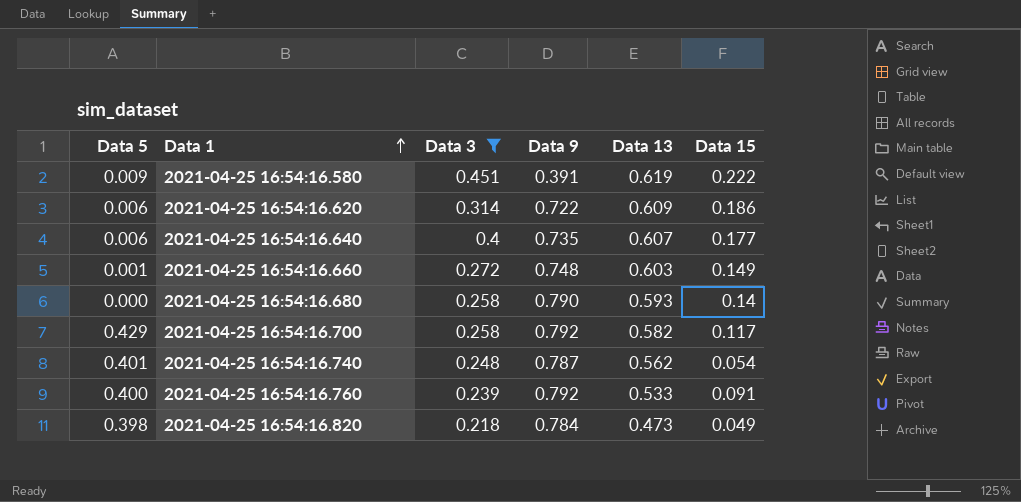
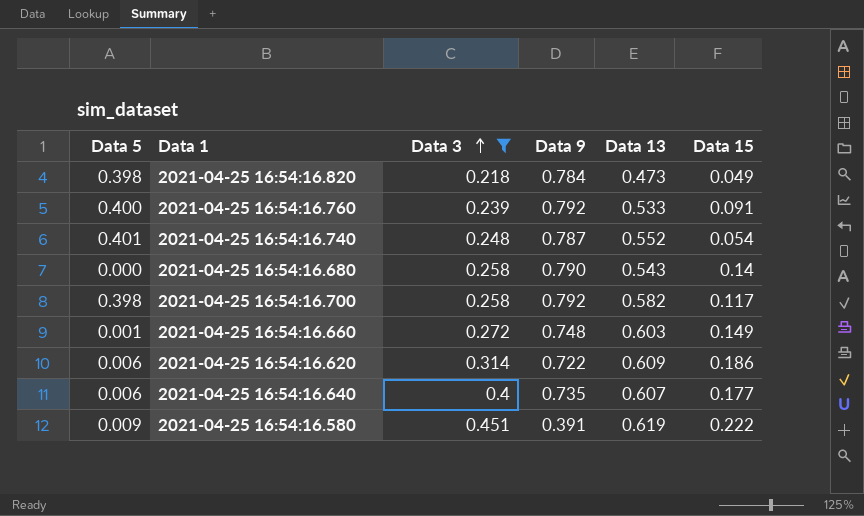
row order: Data 1 ascending -> Data 3 ascending
2021-04-25 16:54:16.740 | Data 13: 0.562 -> 0.552
2021-04-25 16:54:16.680 | Data 13: 0.593 -> 0.543
2021-04-25 16:54:16.700 | Data 5: 0.429 -> 0.398

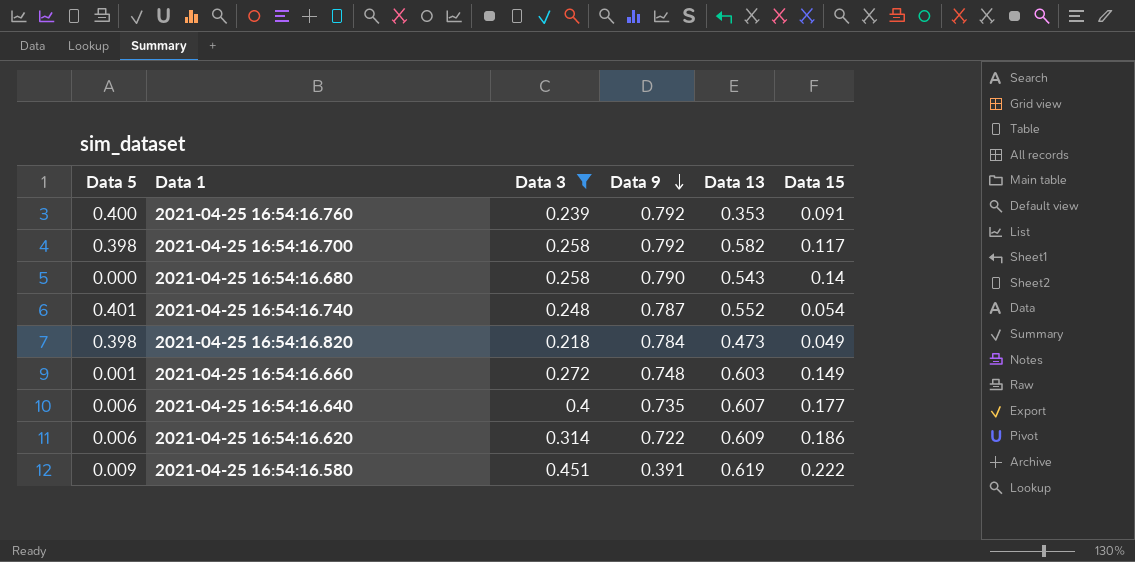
row order: Data 3 ascending -> Data 9 descending
2021-04-25 16:54:16.760 | Data 13: 0.533 -> 0.353

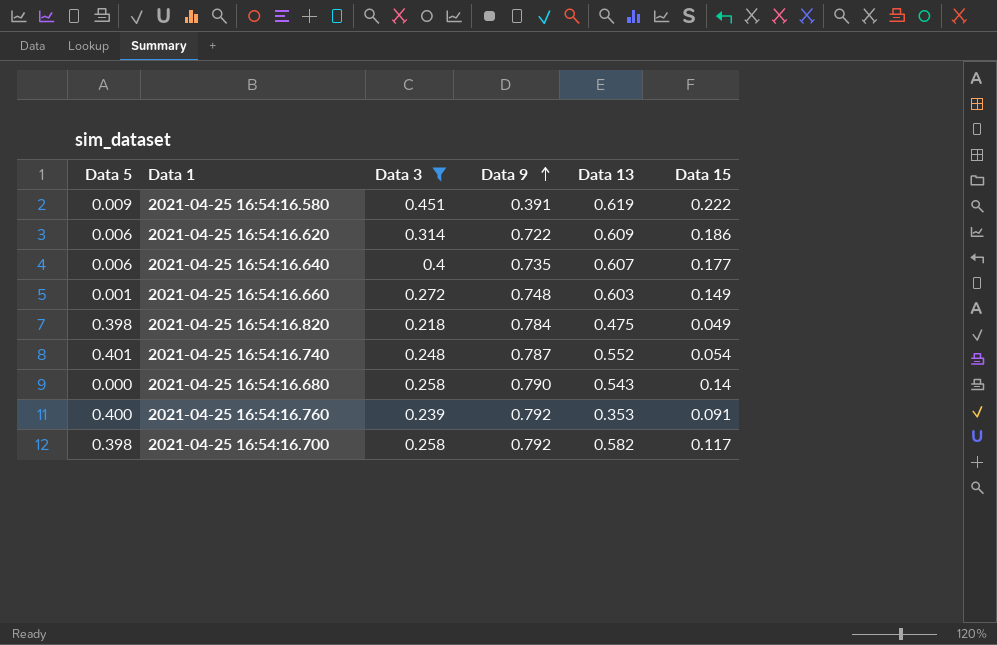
row order: Data 9 descending -> Data 9 ascending
2021-04-25 16:54:16.820 | Data 13: 0.473 -> 0.475

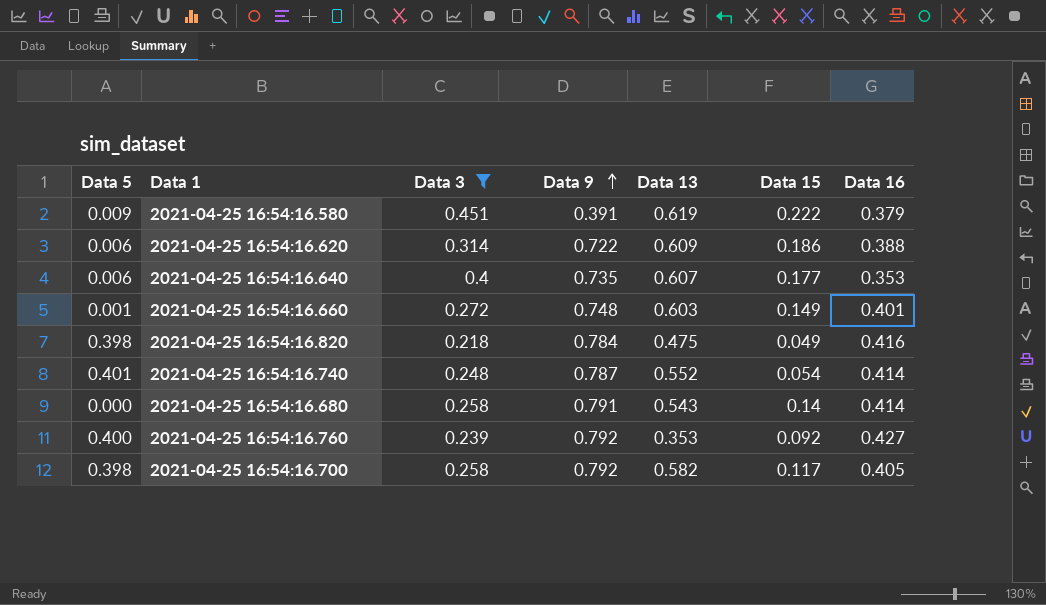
column Data 16 | position: none -> 7
2021-04-25 16:54:16.680 | Data 9: 0.790 -> 0.791
2021-04-25 16:54:16.760 | Data 15: 0.091 -> 0.092

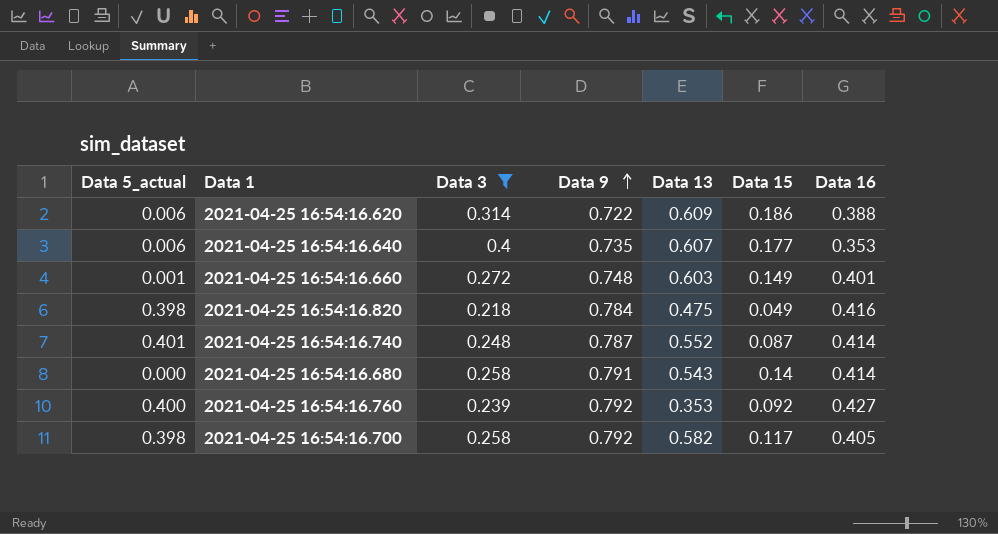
column name: Data 5 -> Data 5_actual
row 2021-04-25 16:54:16.580: 0.009 | 0.451 | 0.391 | 0.619 | 0.222 | 0.379 -> none
2021-04-25 16:54:16.740 | Data 15: 0.054 -> 0.087

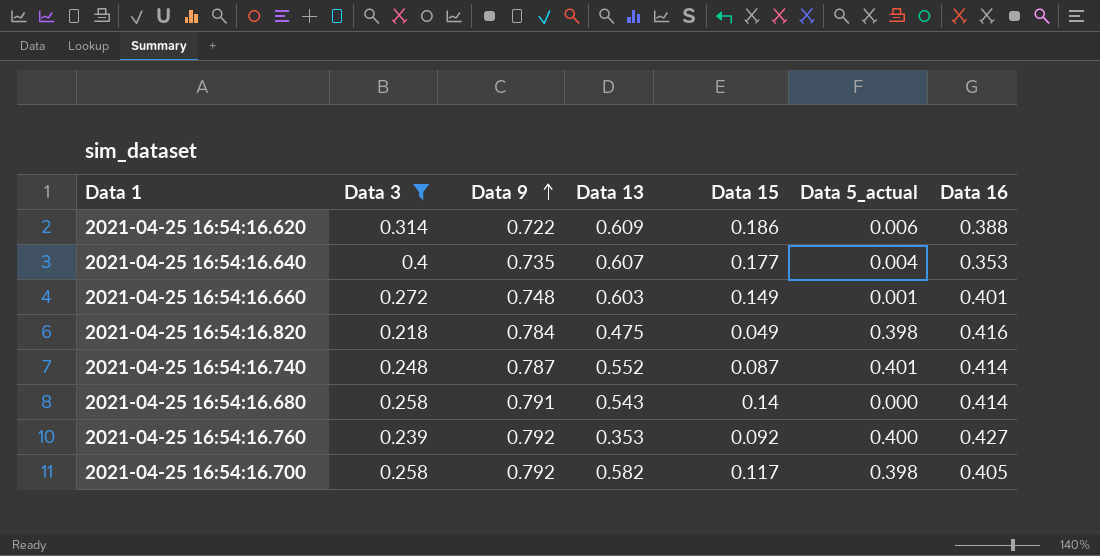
column Data 5_actual | position: 1 -> 6
2021-04-25 16:54:16.640 | Data 5_actual: 0.006 -> 0.004

